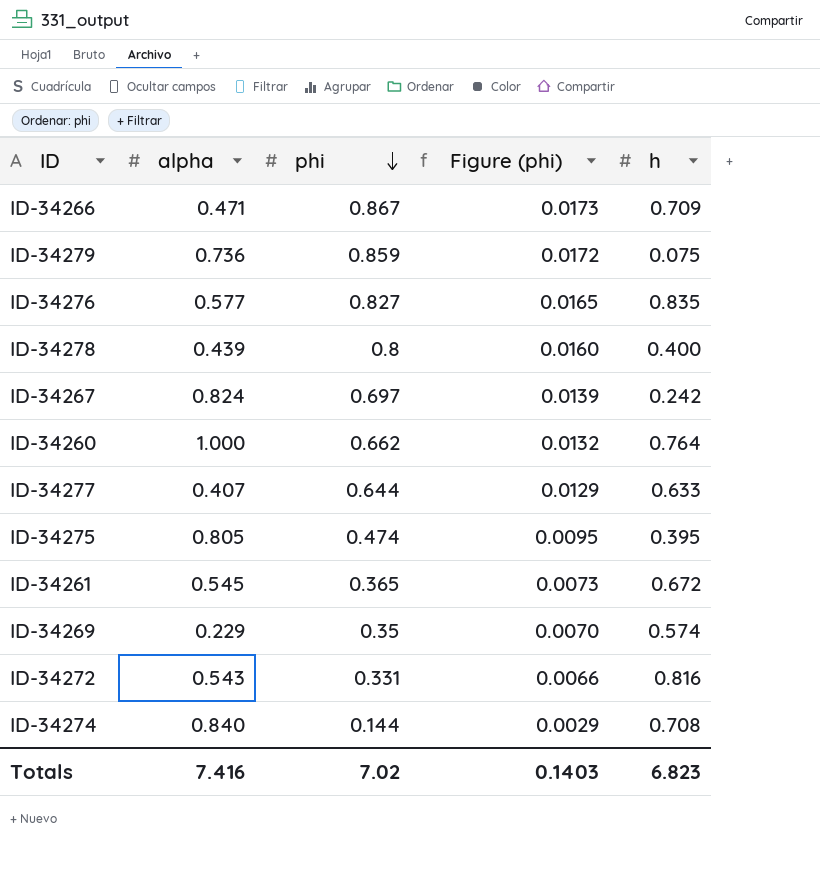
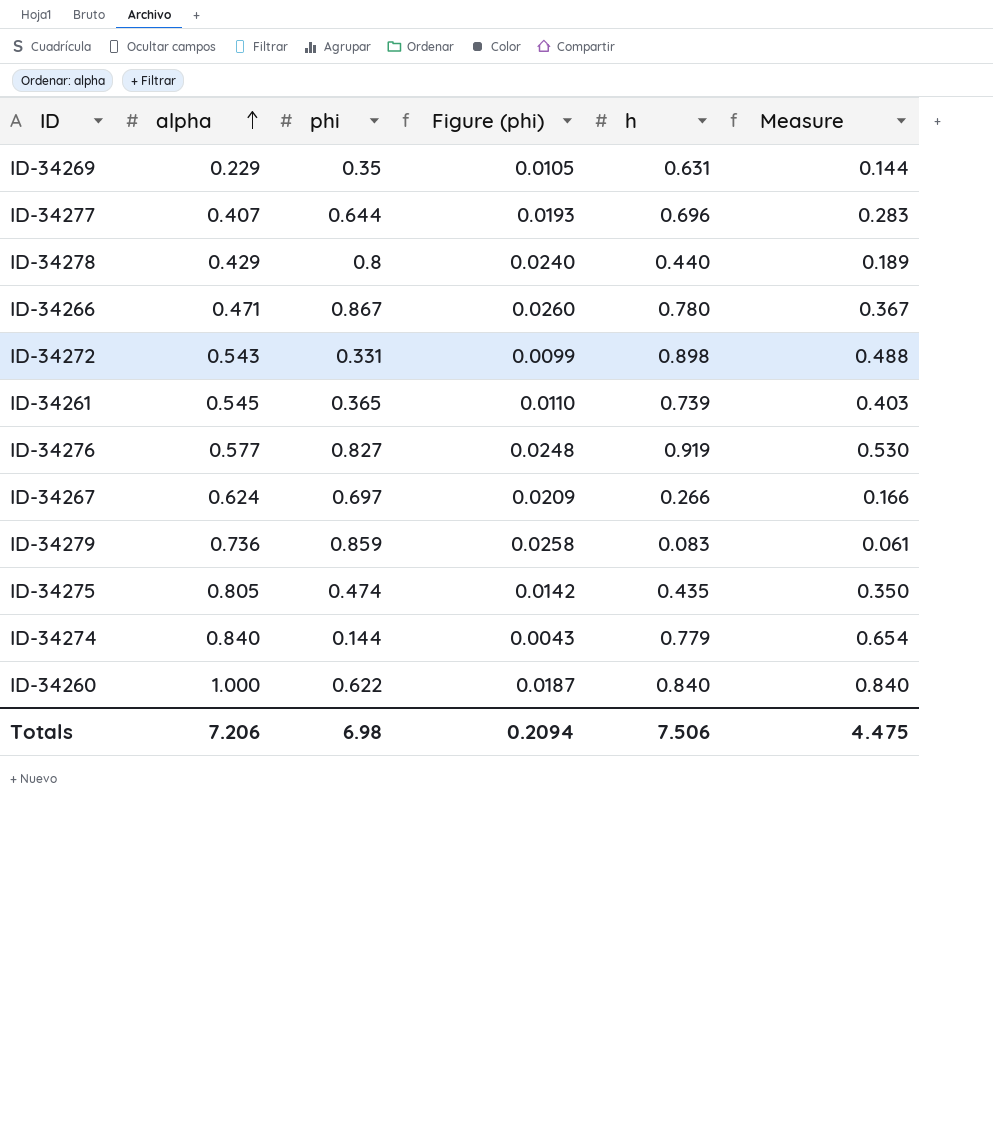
row order: phi descending -> alpha ascending
column Figure (phi) | formula: [phi] * 0.02 -> [phi] * 0.03
column Measure | formula: none -> [alpha] * [h]
ID-34269 | h: 0.574 -> 0.631
ID-34277 | h: 0.633 -> 0.696
ID-34278 | alpha: 0.439 -> 0.429
ID-34278 | h: 0.400 -> 0.440
ID-34266 | h: 0.709 -> 0.780
ID-34272 | h: 0.816 -> 0.898
ID-34261 | h: 0.672 -> 0.739
ID-34276 | h: 0.835 -> 0.919
ID-34267 | alpha: 0.824 -> 0.624
ID-34267 | h: 0.242 -> 0.266
ID-34279 | h: 0.075 -> 0.083
ID-34275 | h: 0.395 -> 0.435
ID-34274 | h: 0.708 -> 0.779
ID-34260 | phi: 0.662 -> 0.622
ID-34260 | h: 0.764 -> 0.840
Totals | alpha: 7.416 -> 7.206
Totals | phi: 7.02 -> 6.98
Totals | Figure (phi): 0.1403 -> 0.2094
Totals | h: 6.823 -> 7.506

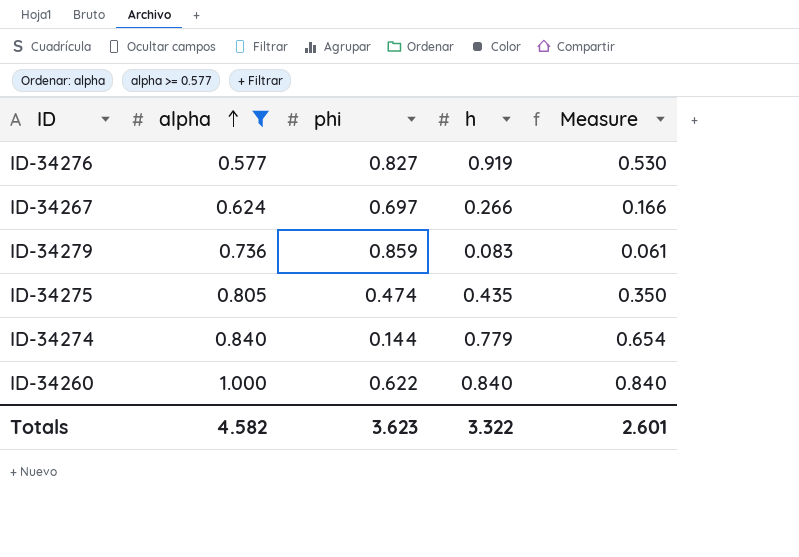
filter: none -> alpha >= 0.577
column Figure (phi) | formula: [phi] * 0.03 -> none
Totals | alpha: 7.206 -> 4.582
Totals | phi: 6.98 -> 3.623
Totals | h: 7.506 -> 3.322
Totals | Measure: 4.475 -> 2.601

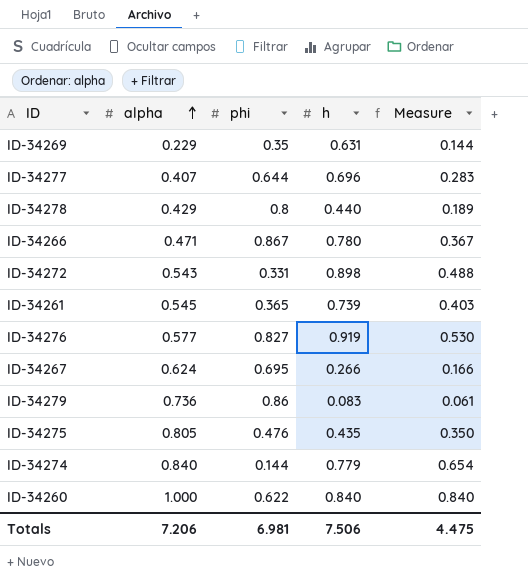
filter: alpha >= 0.577 -> none
ID-34267 | phi: 0.697 -> 0.695
ID-34279 | phi: 0.859 -> 0.86
ID-34275 | phi: 0.474 -> 0.476
Totals | alpha: 4.582 -> 7.206
Totals | phi: 3.623 -> 6.981
Totals | h: 3.322 -> 7.506
Totals | Measure: 2.601 -> 4.475

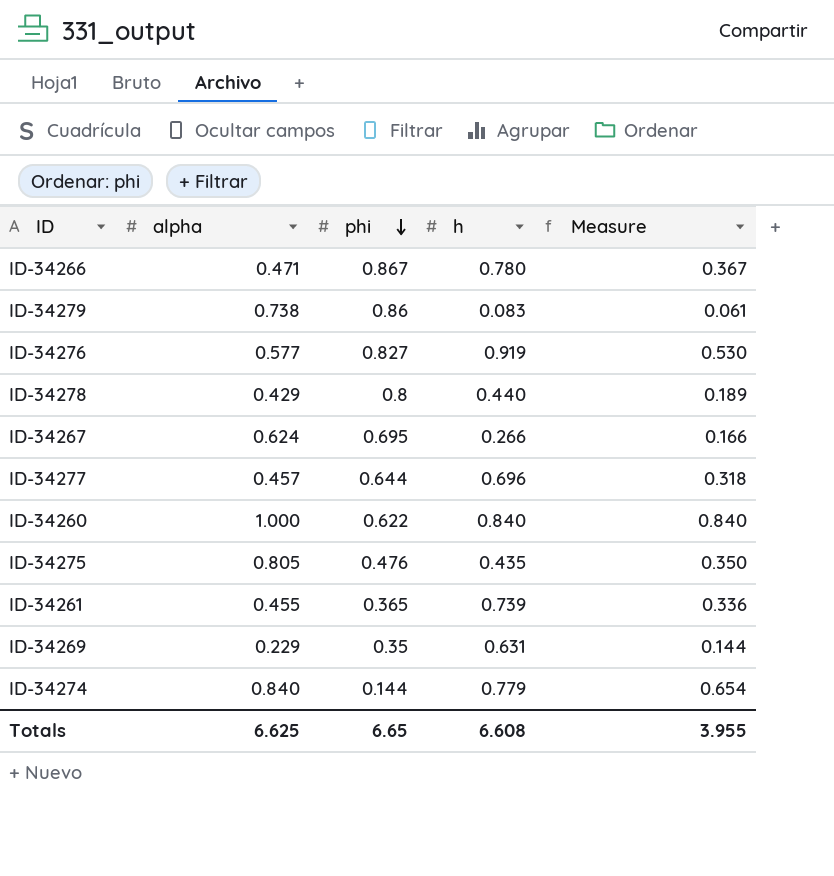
row order: alpha ascending -> phi descending
row ID-34272: 0.543 | 0.331 | 0.898 | 0.488 -> none
ID-34279 | alpha: 0.736 -> 0.738
ID-34277 | alpha: 0.407 -> 0.457
ID-34277 | Measure: 0.283 -> 0.318
ID-34261 | alpha: 0.545 -> 0.455
ID-34261 | Measure: 0.403 -> 0.336
Totals | alpha: 7.206 -> 6.625
Totals | phi: 6.981 -> 6.65
Totals | h: 7.506 -> 6.608
Totals | Measure: 4.475 -> 3.955

